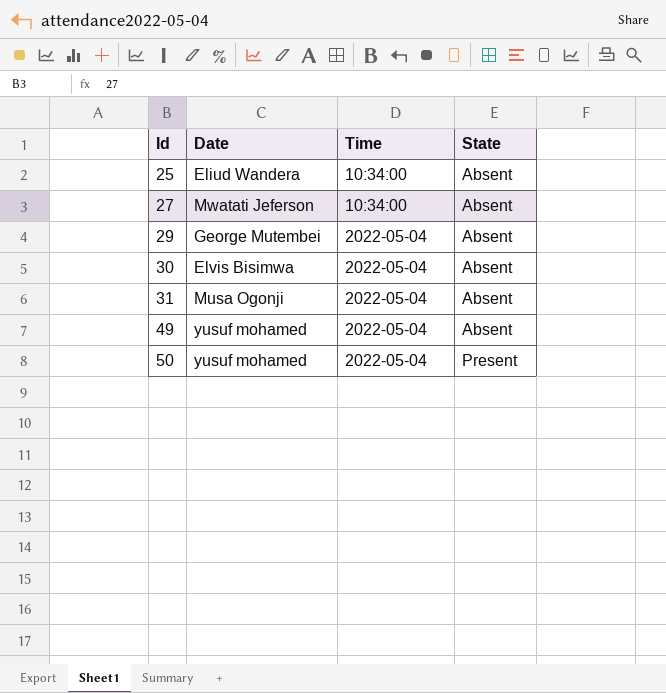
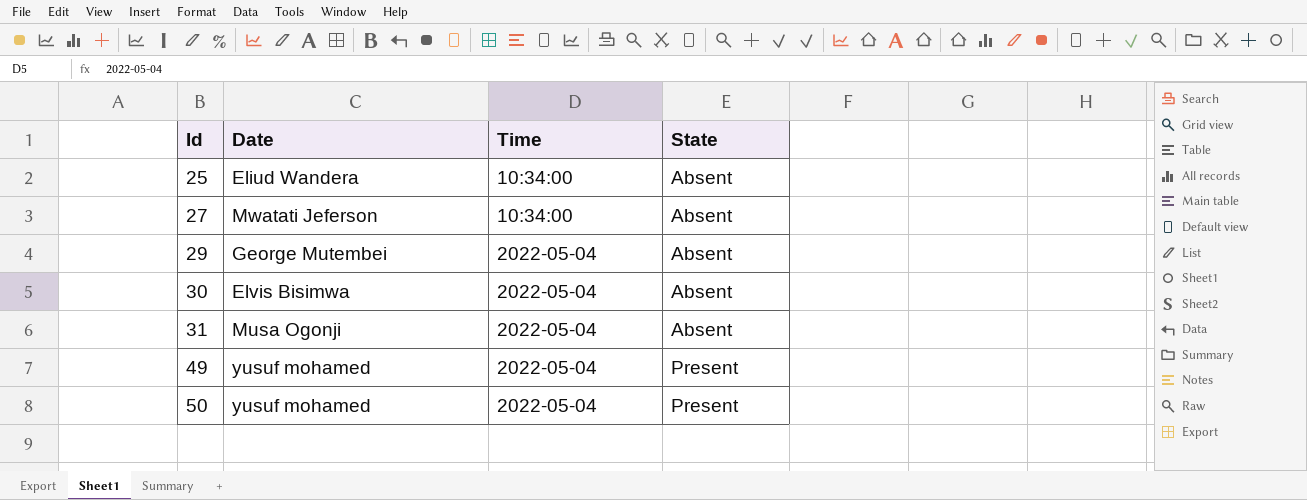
49 | State: Absent -> Present

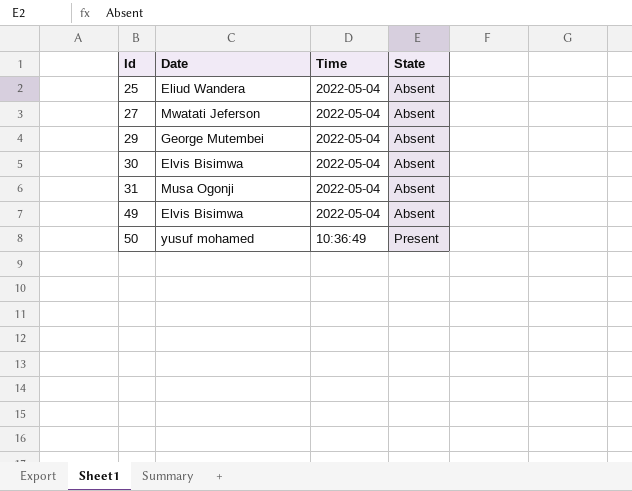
25 | Time: 10:34:00 -> 2022-05-04
27 | Time: 10:34:00 -> 2022-05-04
49 | Date: yusuf mohamed -> Elvis Bisimwa
49 | State: Present -> Absent
50 | Time: 2022-05-04 -> 10:36:49

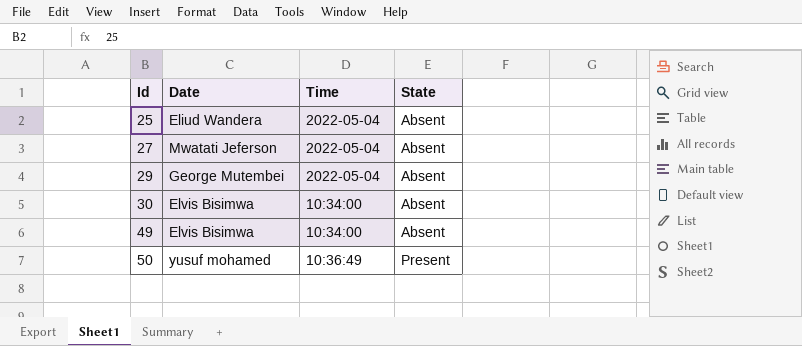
row 31: Musa Ogonji | 2022-05-04 | Absent -> none
30 | Time: 2022-05-04 -> 10:34:00
49 | Time: 2022-05-04 -> 10:34:00

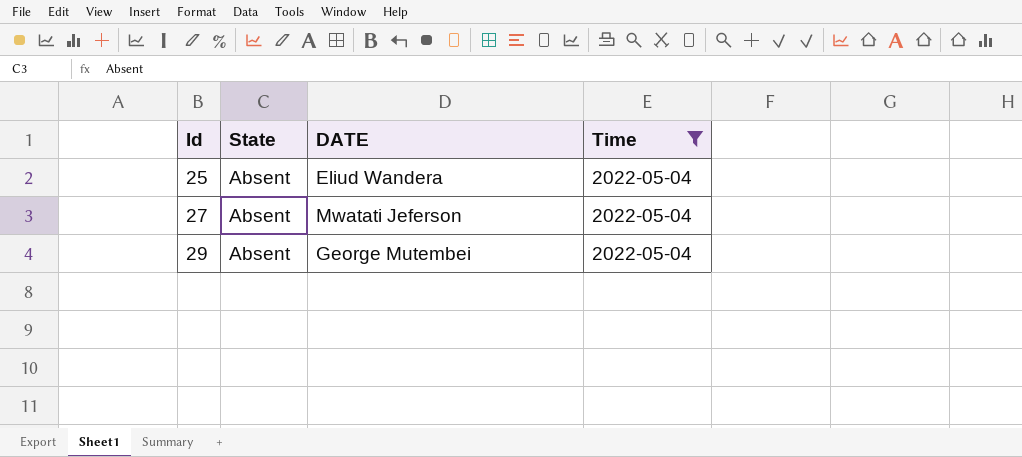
filter: none -> Time = 2022-05-04
column State | position: 4 -> 2
column name: Date -> DATE

